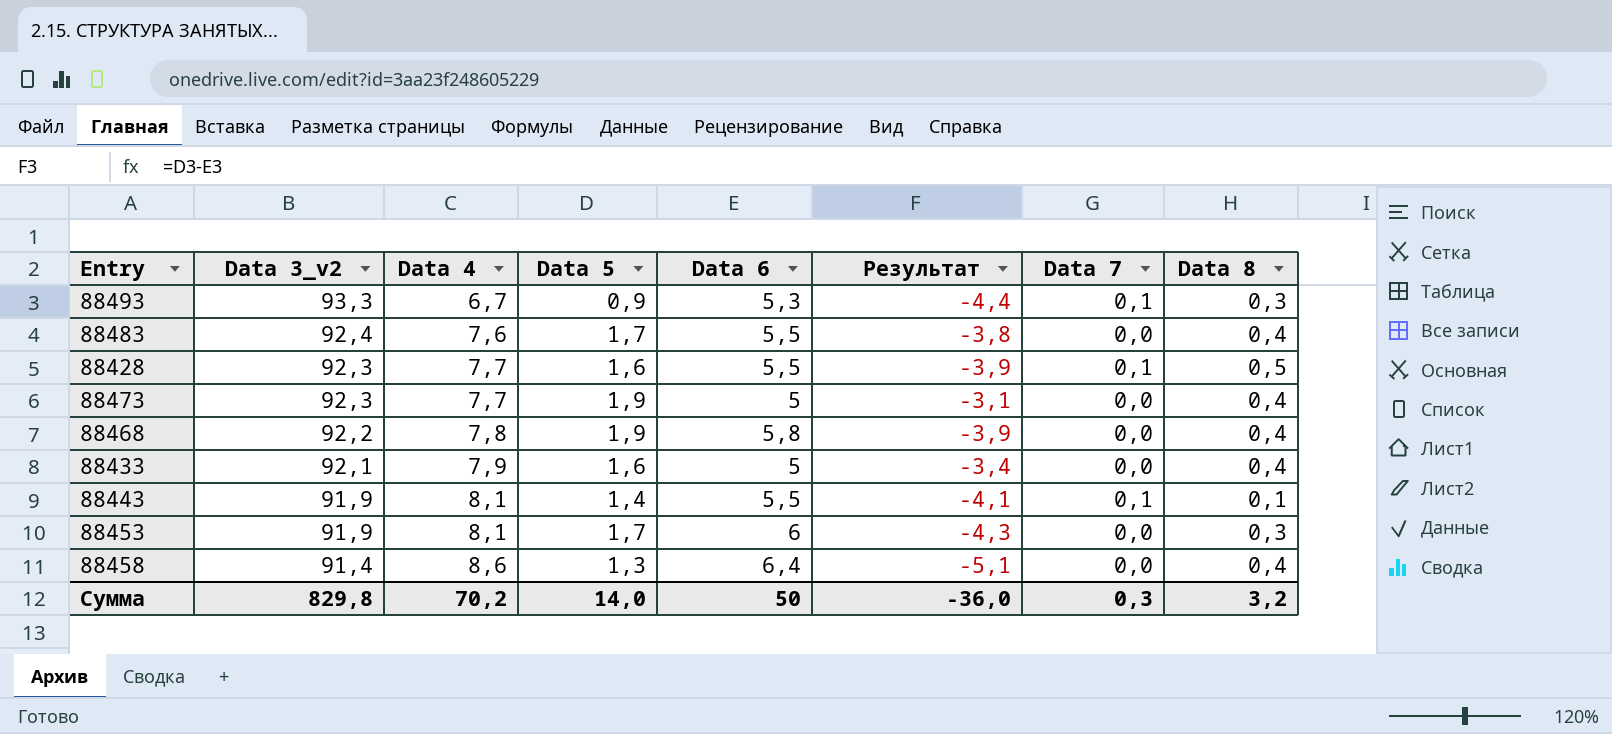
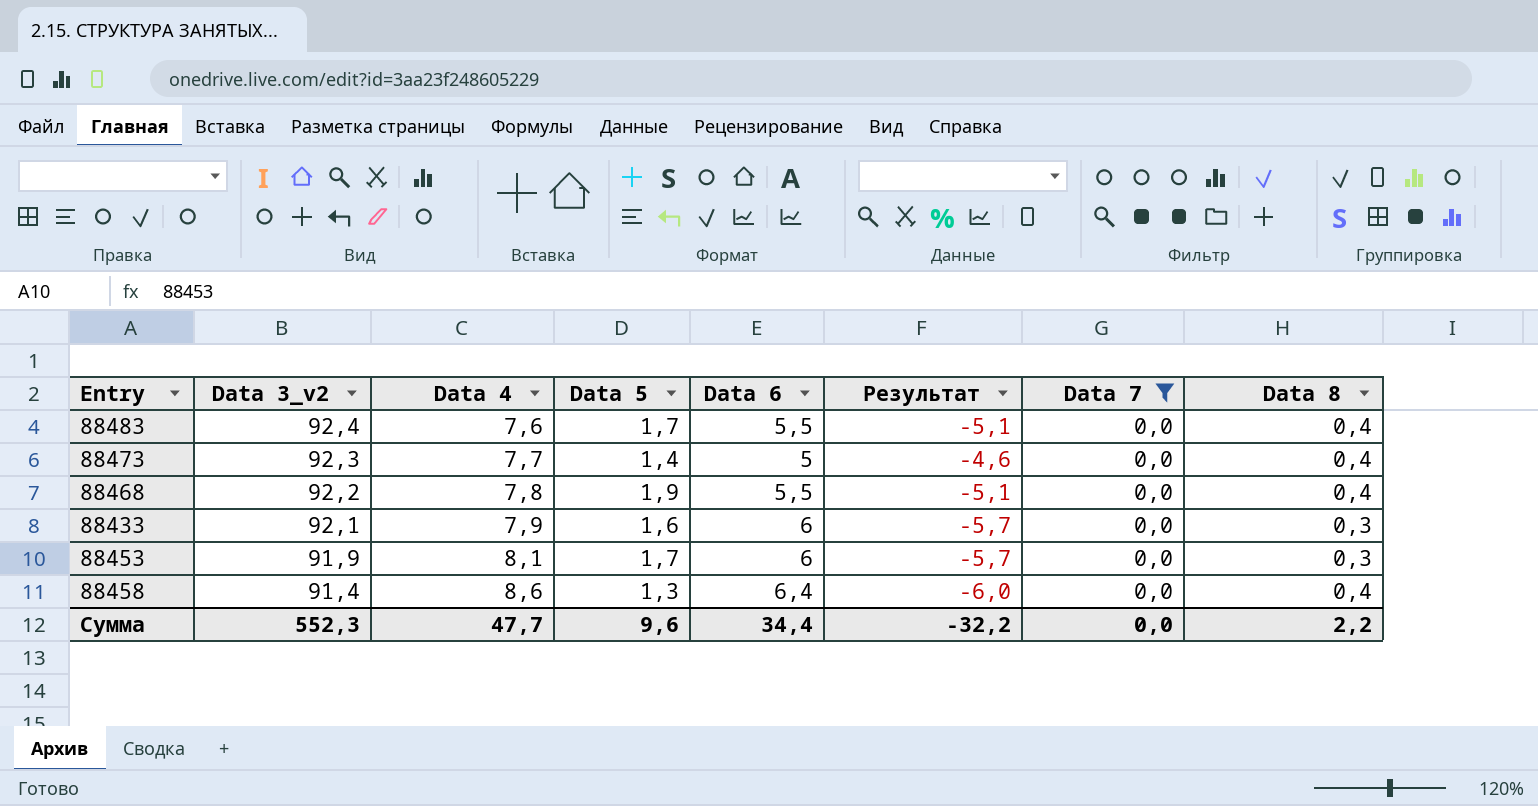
filter: none -> Data 7 = 0,0
column Результат | formula: [Data 5] - [Data 6] -> [Data 8] - [Data 6]
88473 | Data 5: 1,9 -> 1,4
88468 | Data 6: 5,8 -> 5,5
88433 | Data 6: 5 -> 6
88433 | Data 8: 0,4 -> 0,3
Сумма | Data 3_v2: 829,8 -> 552,3
Сумма | Data 4: 70,2 -> 47,7
Сумма | Data 5: 14,0 -> 9,6
Сумма | Data 6: 50 -> 34,4
Сумма | Результат: -36,0 -> -32,2
Сумма | Data 7: 0,3 -> 0,0
Сумма | Data 8: 3,2 -> 2,2

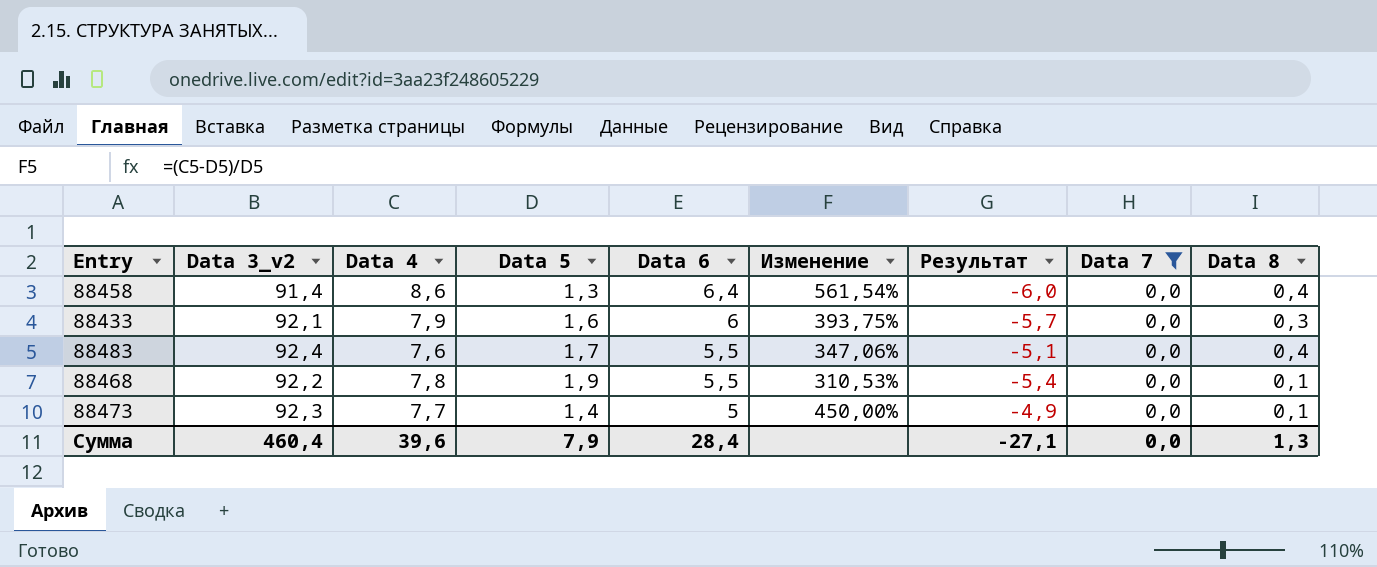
row order: Data 3_v2 descending -> Data 6 descending
column Изменение | formula: none -> ([Data 4] - [Data 5]) / [Data 5]
row 88453: 91,9 | 8,1 | 1,7 | 6 | -5,7 | 0,0 | 0,3 -> none
88468 | Результат: -5,1 -> -5,4
88468 | Data 8: 0,4 -> 0,1
88473 | Результат: -4,6 -> -4,9
88473 | Data 8: 0,4 -> 0,1
Сумма | Data 3_v2: 552,3 -> 460,4
Сумма | Data 4: 47,7 -> 39,6
Сумма | Data 5: 9,6 -> 7,9
Сумма | Data 6: 34,4 -> 28,4
Сумма | Результат: -32,2 -> -27,1
Сумма | Data 8: 2,2 -> 1,3

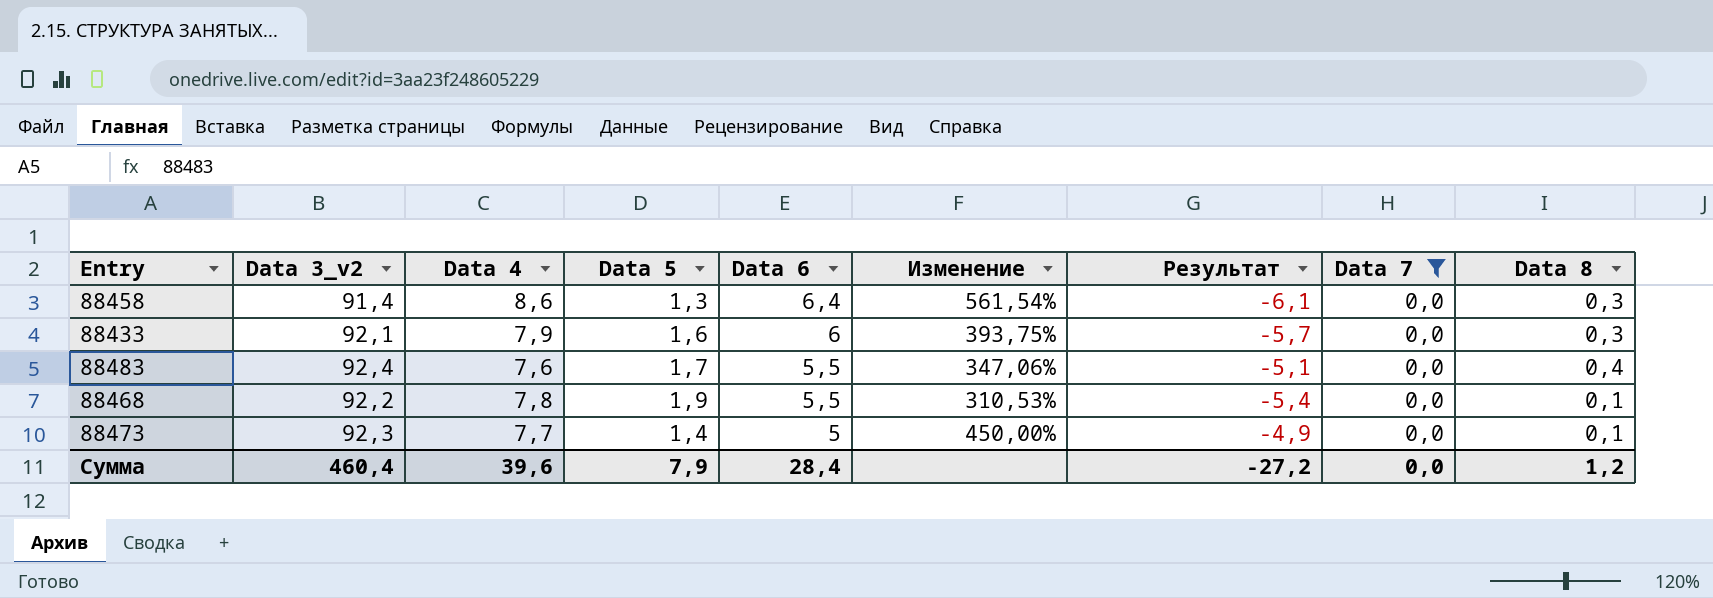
88458 | Результат: -6,0 -> -6,1
88458 | Data 8: 0,4 -> 0,3
Сумма | Результат: -27,1 -> -27,2
Сумма | Data 8: 1,3 -> 1,2

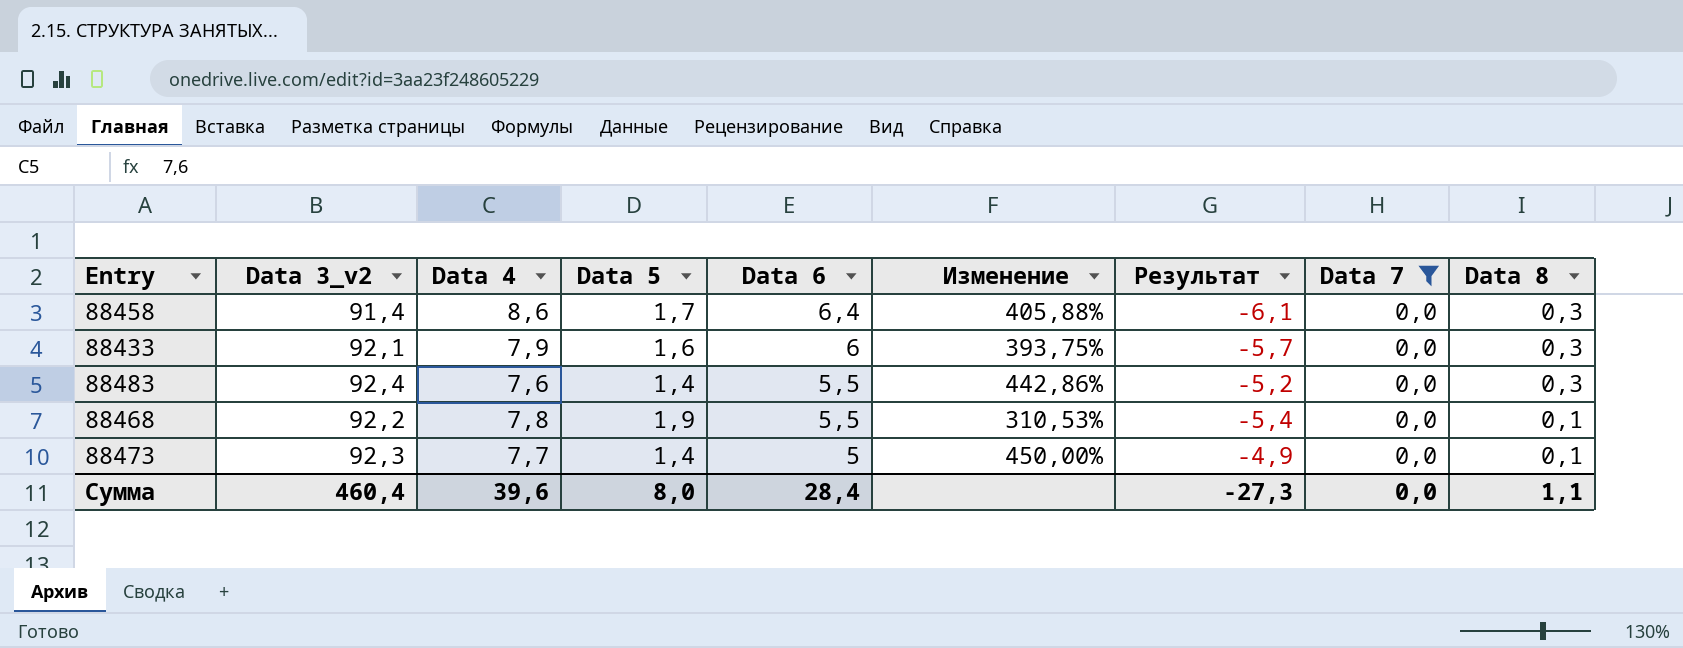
88458 | Data 5: 1,3 -> 1,7
88458 | Изменение: 561,54% -> 405,88%
88483 | Data 5: 1,7 -> 1,4
88483 | Изменение: 347,06% -> 442,86%
88483 | Результат: -5,1 -> -5,2
88483 | Data 8: 0,4 -> 0,3
Сумма | Data 5: 7,9 -> 8,0
Сумма | Результат: -27,2 -> -27,3
Сумма | Data 8: 1,2 -> 1,1

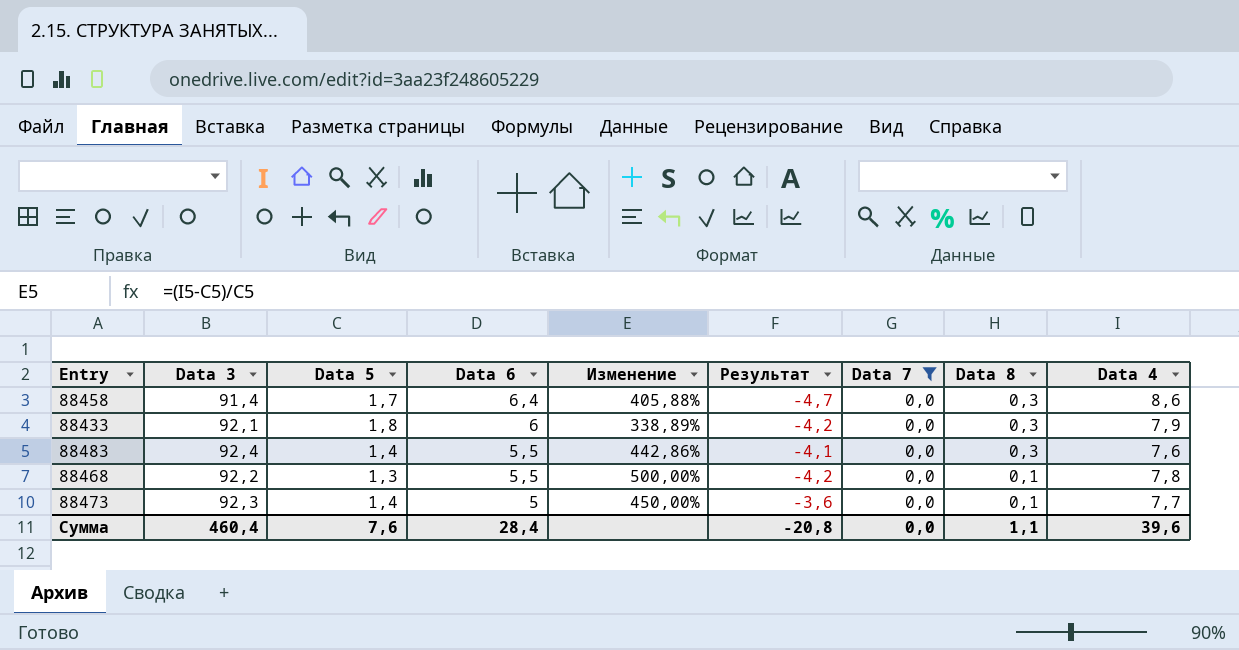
column name: Data 3_v2 -> Data 3
column Результат | formula: [Data 8] - [Data 6] -> [Data 5] - [Data 6]
column Data 4 | position: 3 -> 9
88433 | Data 5: 1,6 -> 1,8
88433 | Изменение: 393,75% -> 338,89%
88468 | Data 5: 1,9 -> 1,3
88468 | Изменение: 310,53% -> 500,00%
Сумма | Data 5: 8,0 -> 7,6
Сумма | Результат: -27,3 -> -20,8

